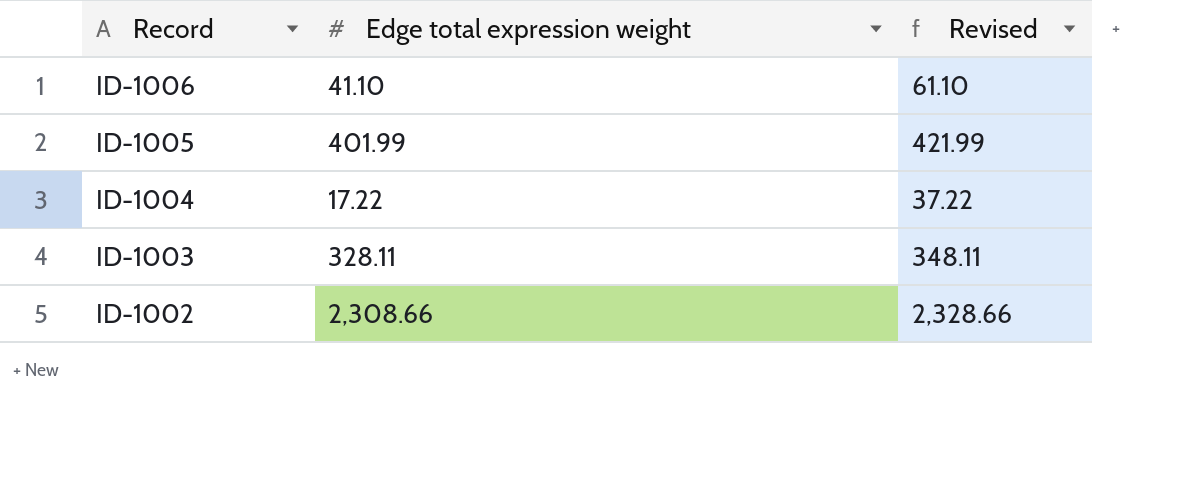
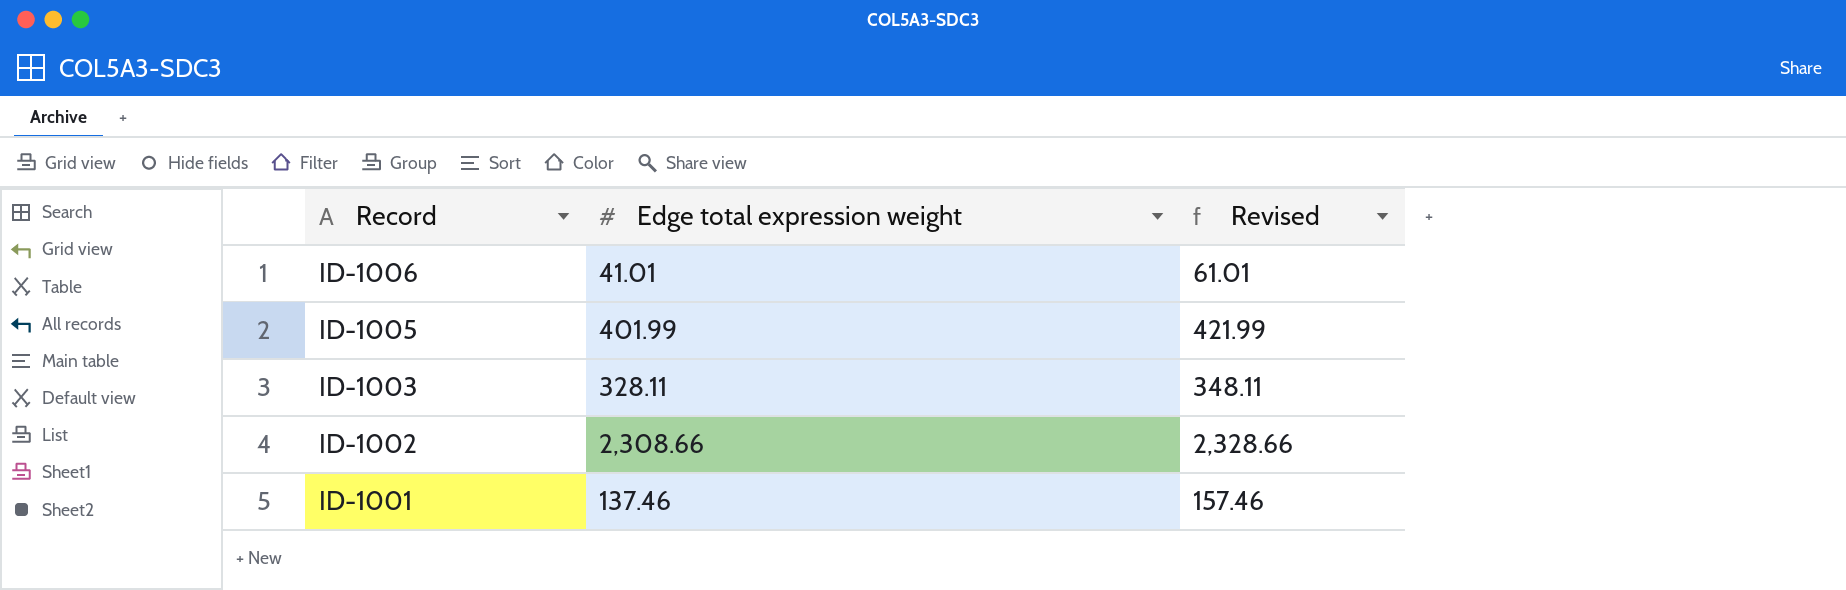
row ID-1004: 17.22 | 37.22 -> none
ID-1006 | Edge total expression weight: 41.10 -> 41.01
ID-1006 | Revised: 61.10 -> 61.01
row ID-1001: none -> 137.46 | 157.46

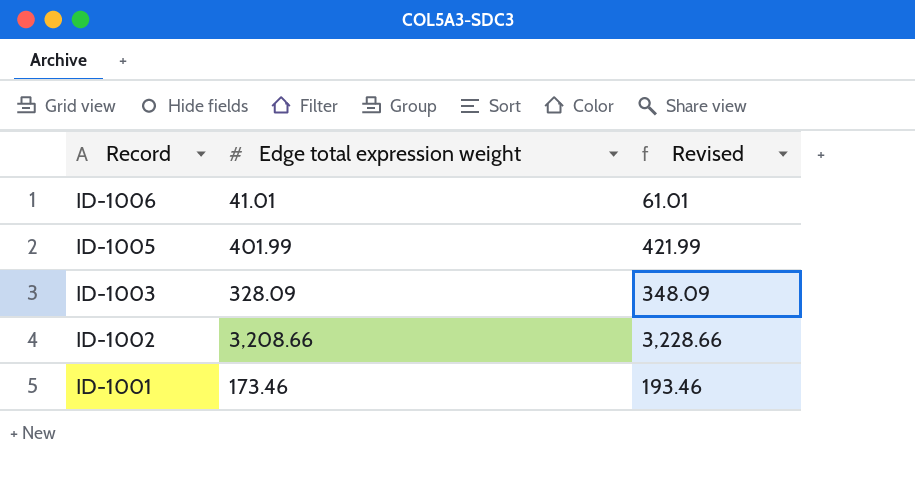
ID-1003 | Edge total expression weight: 328.11 -> 328.09
ID-1003 | Revised: 348.11 -> 348.09
ID-1002 | Edge total expression weight: 2,308.66 -> 3,208.66
ID-1002 | Revised: 2,328.66 -> 3,228.66
ID-1001 | Edge total expression weight: 137.46 -> 173.46
ID-1001 | Revised: 157.46 -> 193.46

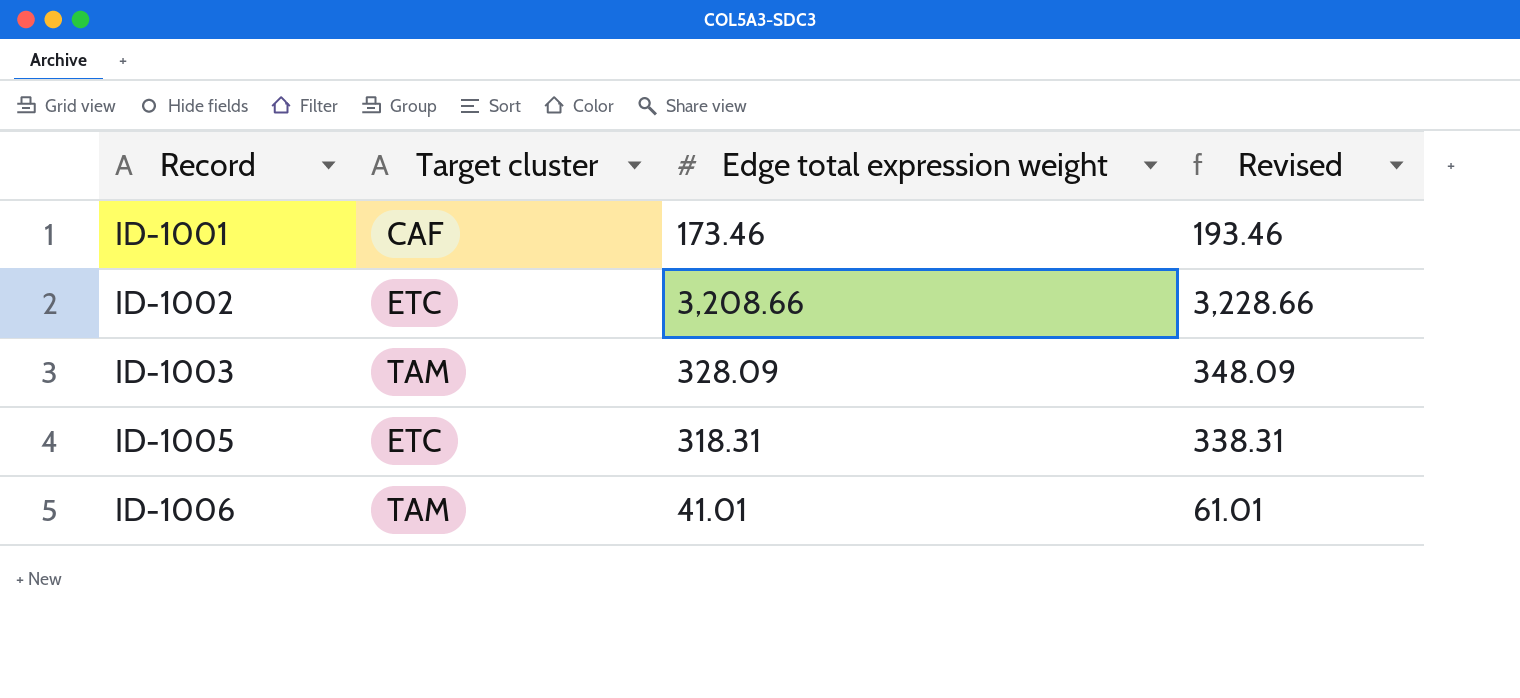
row order: Record descending -> Record ascending
column Target cluster | position: none -> 2
ID-1005 | Edge total expression weight: 401.99 -> 318.31
ID-1005 | Revised: 421.99 -> 338.31

